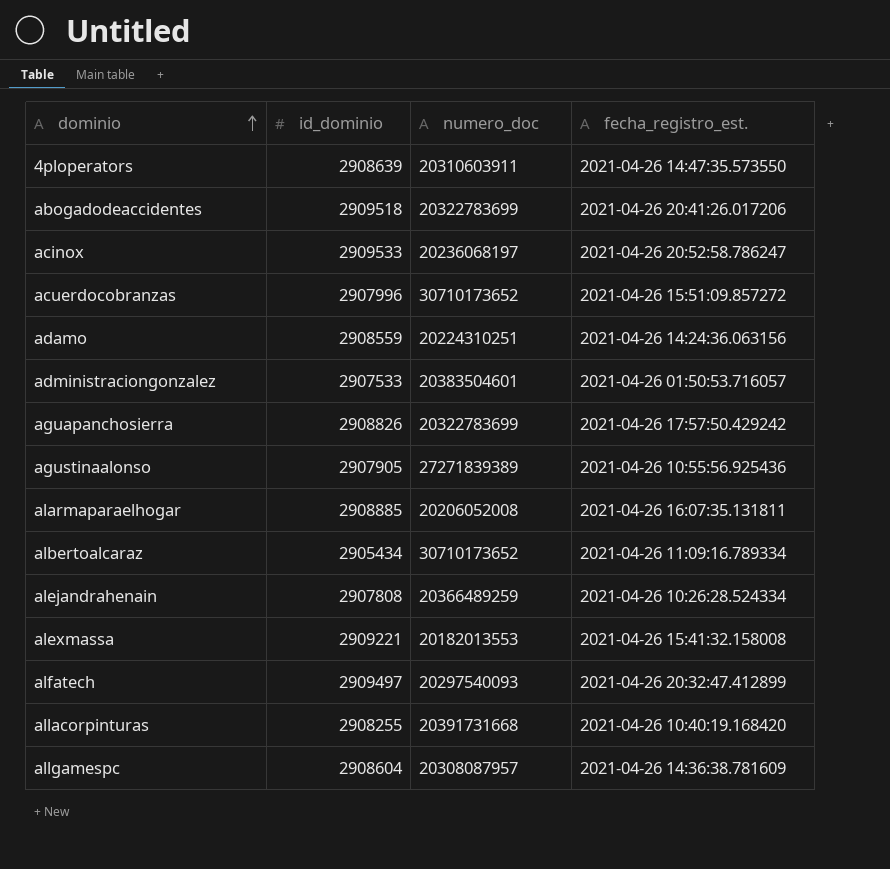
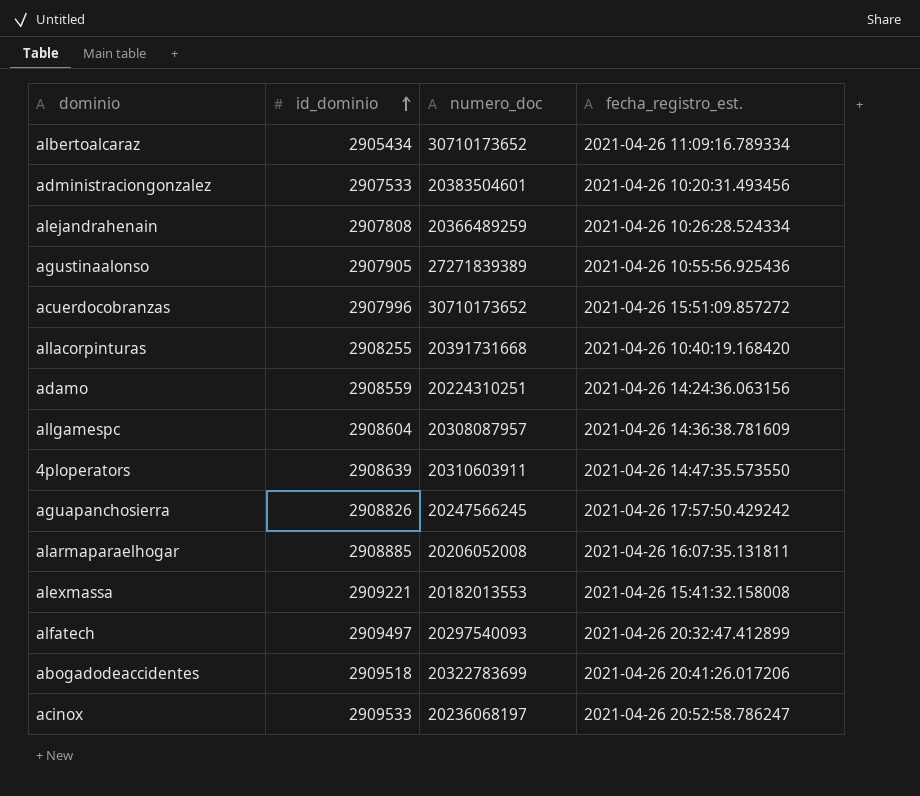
row order: dominio ascending -> id_dominio ascending
administraciongonzalez | fecha_registro_est.: 2021-04-26 01:50:53.716057 -> 2021-04-26 10:20:31.493456
aguapanchosierra | numero_doc: 20322783699 -> 20247566245

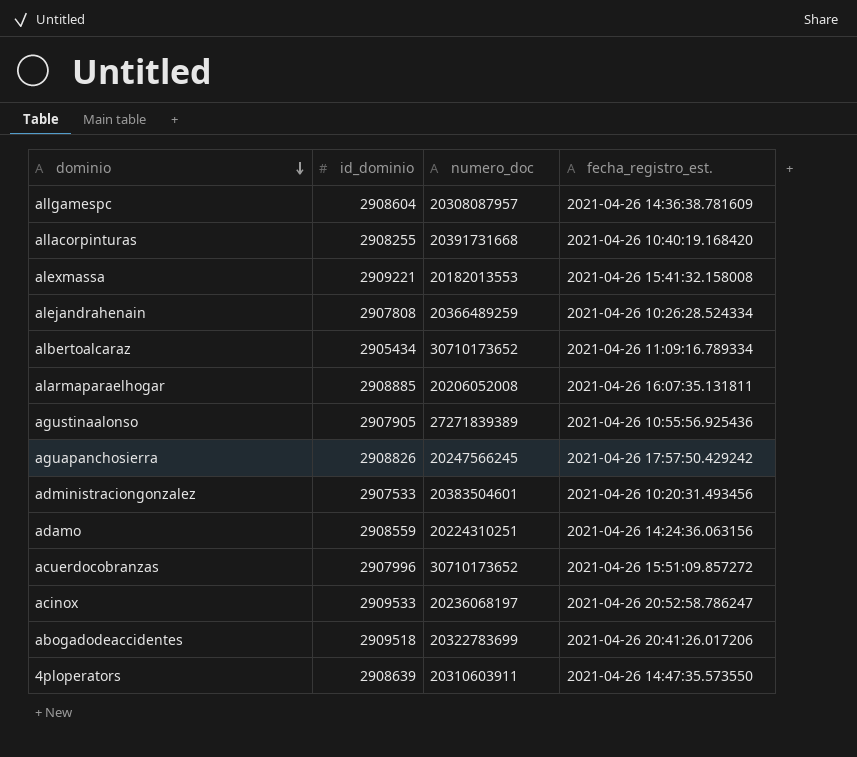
row order: id_dominio ascending -> dominio descending
row alfatech: 2909497 | 20297540093 | 2021-04-26 20:32:47.412899 -> none

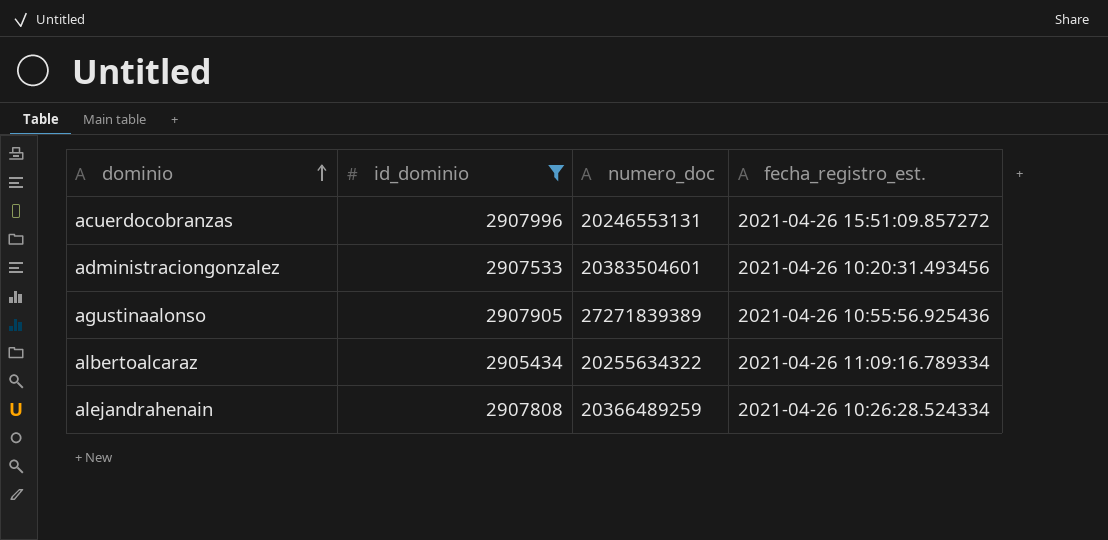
filter: none -> id_dominio <= 2907996
row order: dominio descending -> dominio ascending
acuerdocobranzas | numero_doc: 30710173652 -> 20246553131
albertoalcaraz | numero_doc: 30710173652 -> 20255634322

